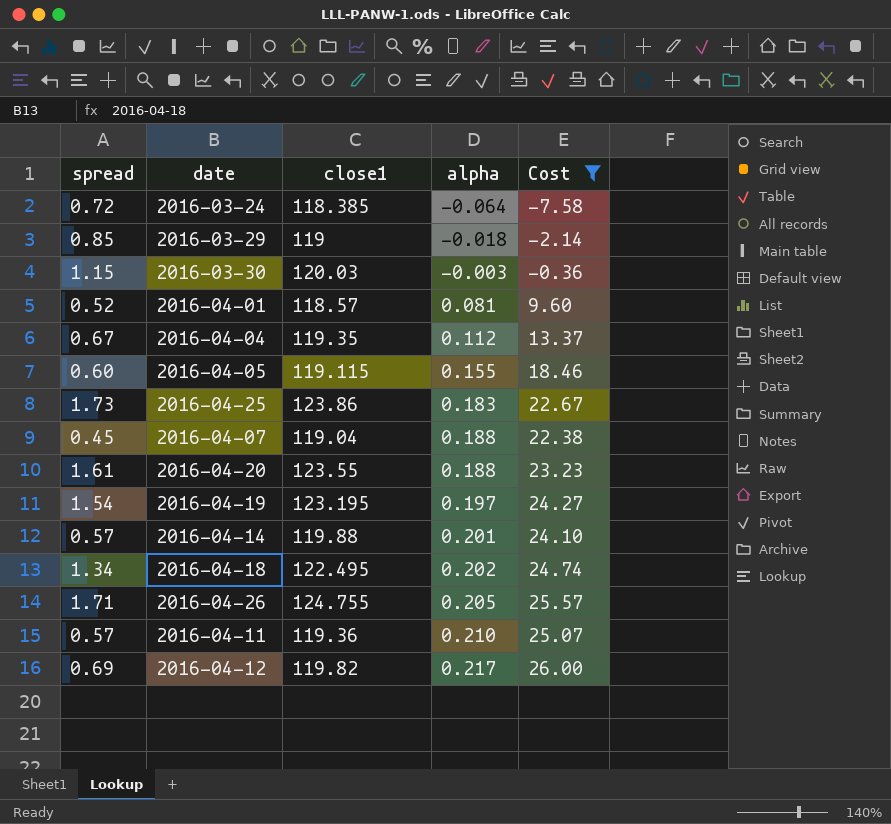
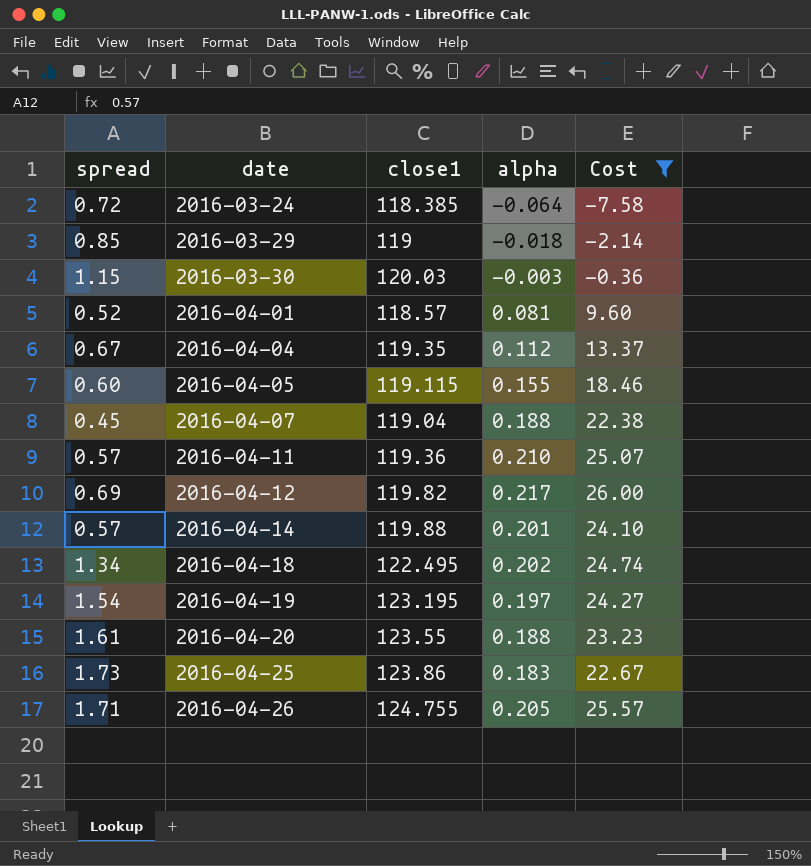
row order: alpha ascending -> date ascending

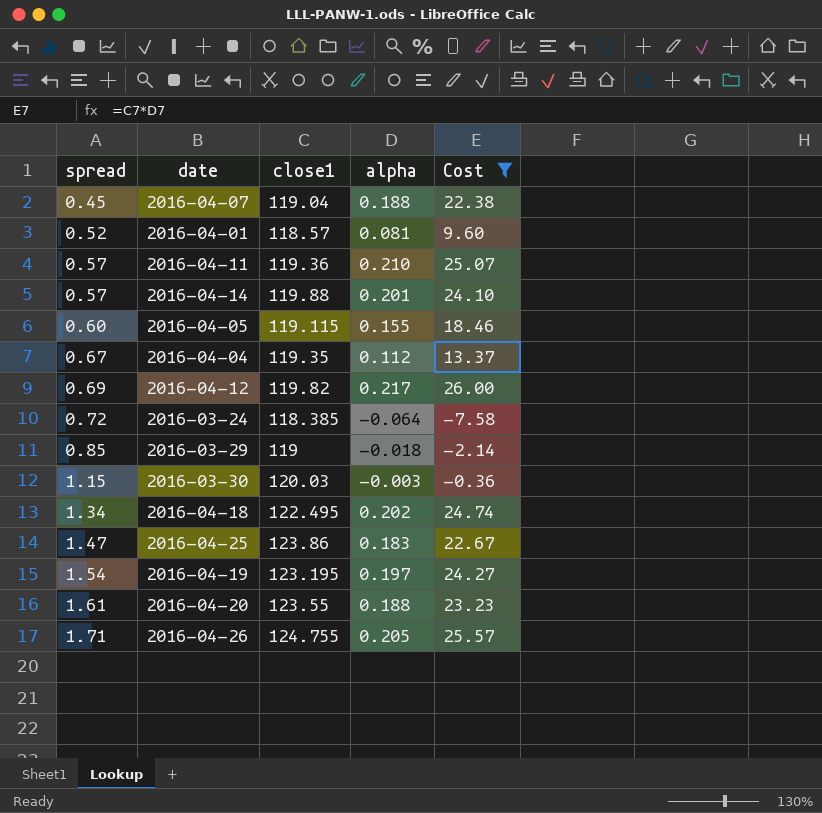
row order: date ascending -> spread ascending
2016-04-25 | spread: 1.73 -> 1.47

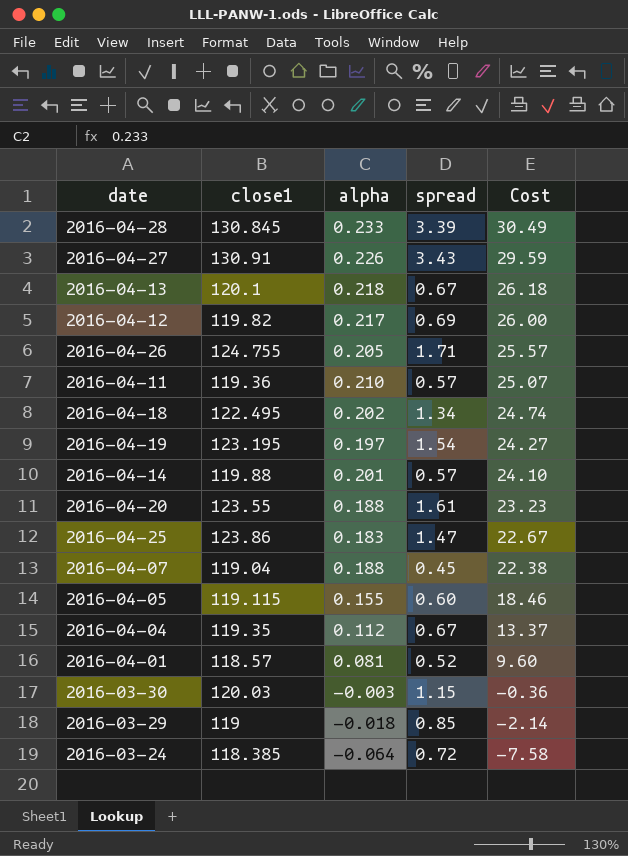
filter: Cost <= 26.00 -> none
row order: spread ascending -> Cost descending
column spread | position: 1 -> 4

